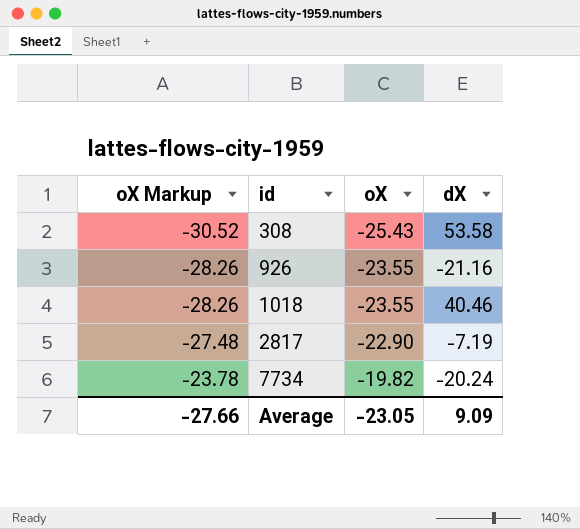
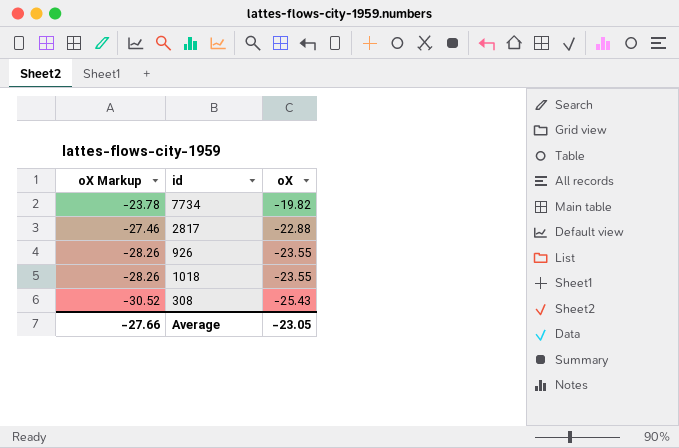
row order: oX Markup ascending -> oX Markup descending
column dX | position: 4 -> none
2817 | oX Markup: -27.48 -> -27.46
2817 | oX: -22.90 -> -22.88

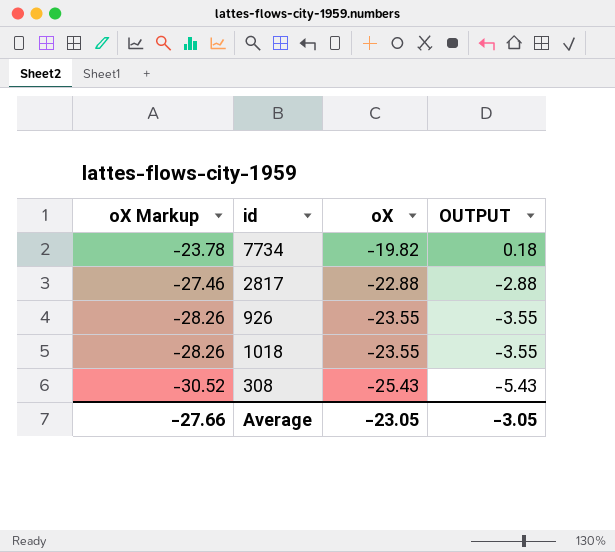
column OUTPUT | formula: none -> [oX] + 20

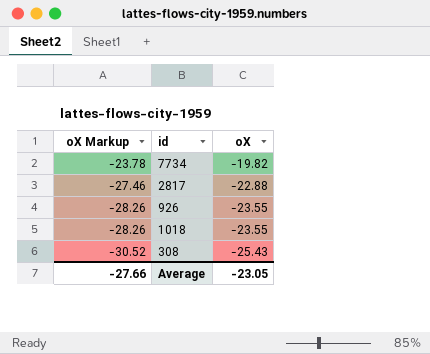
column OUTPUT | formula: [oX] + 20 -> none

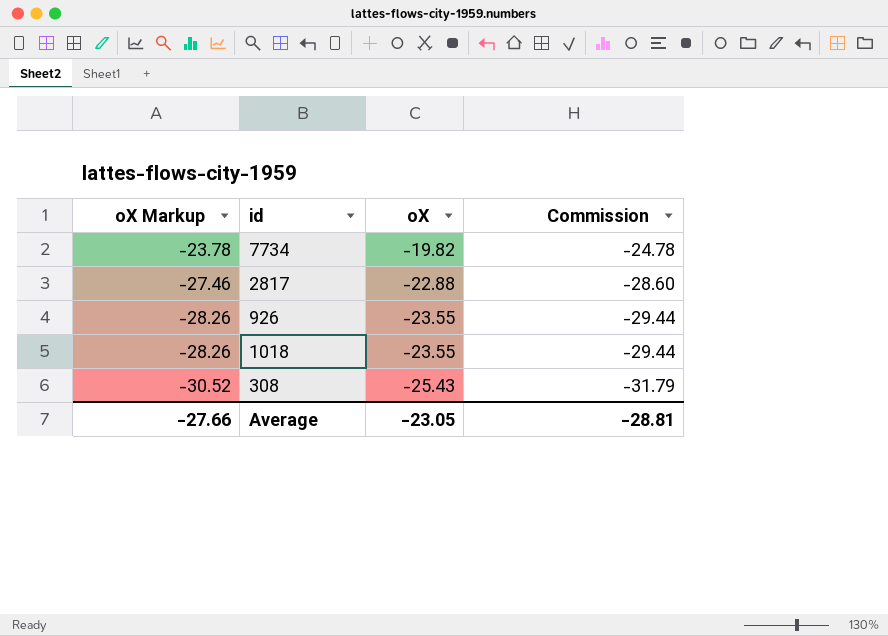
column Commission | formula: none -> [oX] * 1.25

